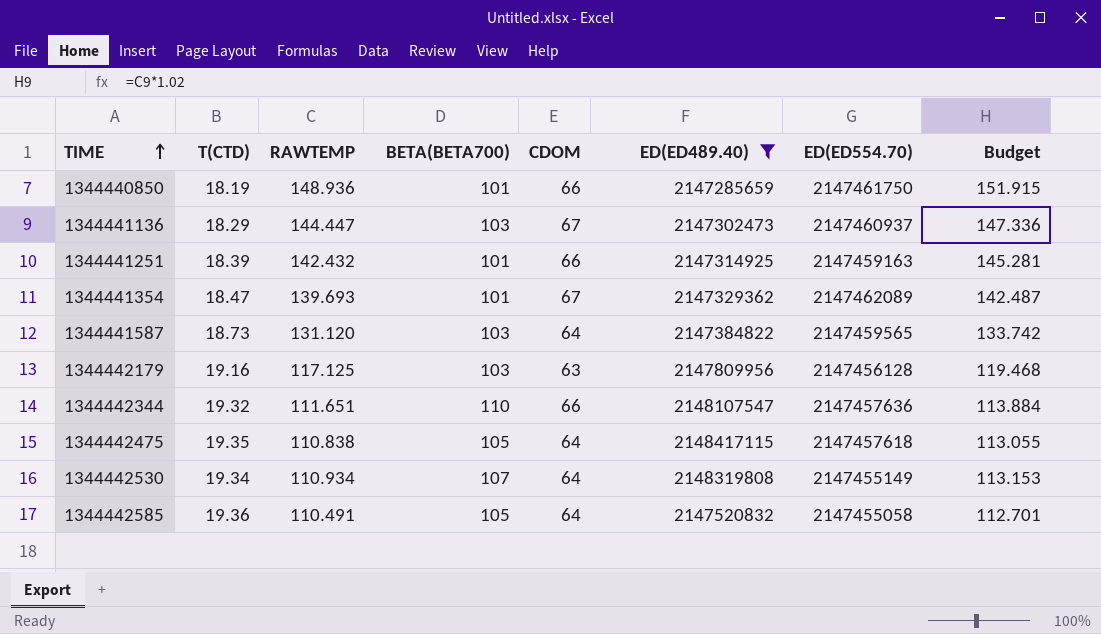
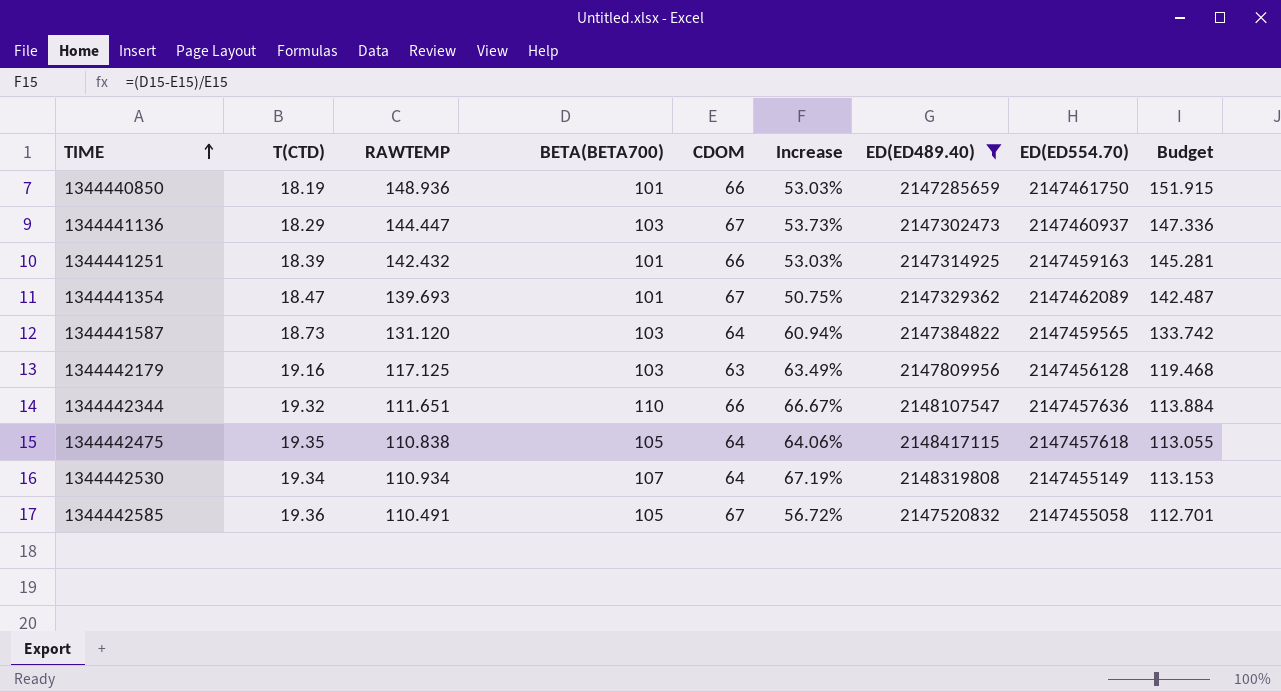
column Increase | formula: none -> ([BETA(BETA700)] - [CDOM]) / [CDOM]
1344442585 | CDOM: 64 -> 67

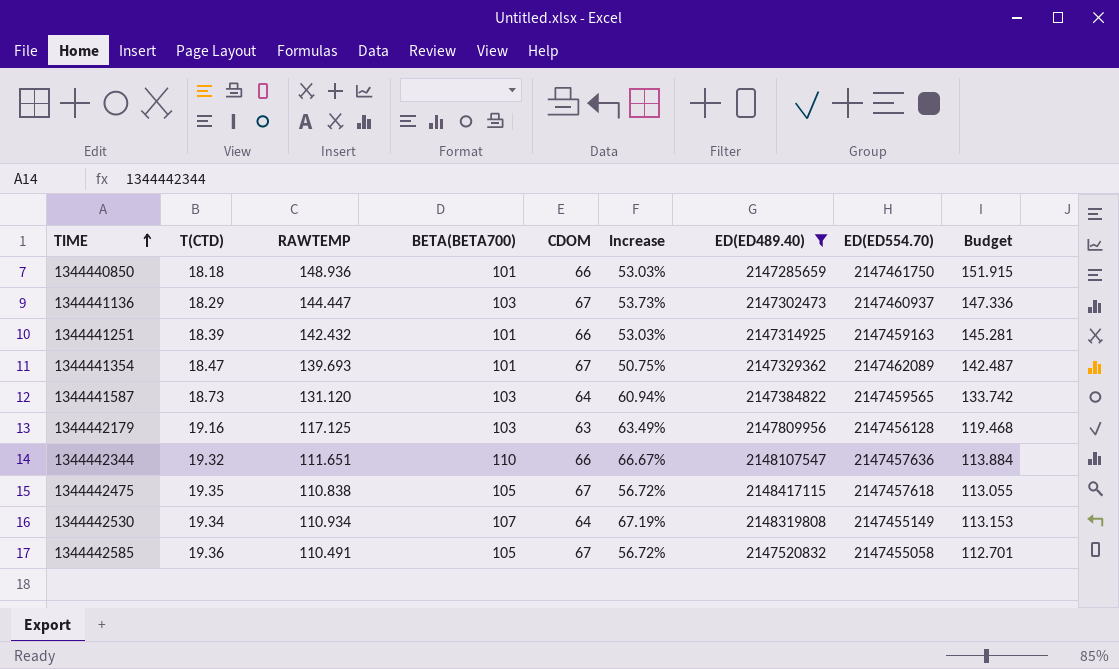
1344440850 | T(CTD): 18.19 -> 18.18
1344442475 | CDOM: 64 -> 67
1344442475 | Increase: 64.06% -> 56.72%

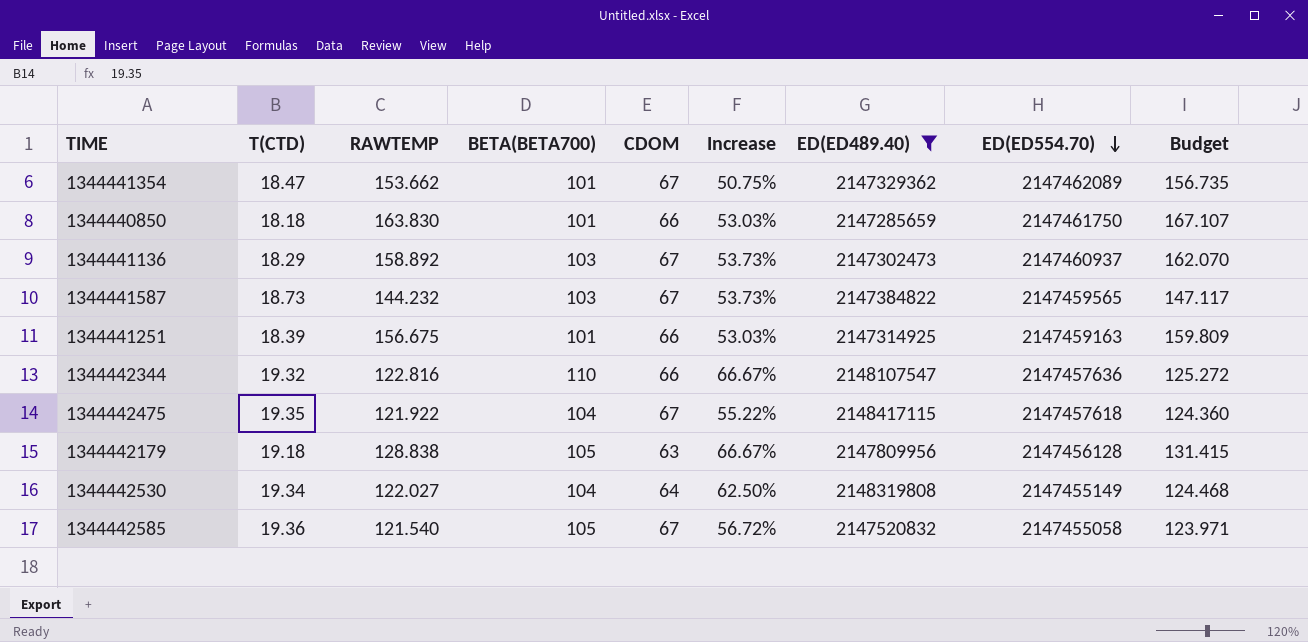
row order: TIME ascending -> ED(ED554.70) descending
1344441354 | RAWTEMP: 139.693 -> 153.662
1344441354 | Budget: 142.487 -> 156.735
1344440850 | RAWTEMP: 148.936 -> 163.830
1344440850 | Budget: 151.915 -> 167.107
1344441136 | RAWTEMP: 144.447 -> 158.892
1344441136 | Budget: 147.336 -> 162.070
1344441587 | RAWTEMP: 131.120 -> 144.232
1344441587 | CDOM: 64 -> 67
1344441587 | Increase: 60.94% -> 53.73%
1344441587 | Budget: 133.742 -> 147.117
1344441251 | RAWTEMP: 142.432 -> 156.675
1344441251 | Budget: 145.281 -> 159.809
1344442344 | RAWTEMP: 111.651 -> 122.816
1344442344 | Budget: 113.884 -> 125.272
1344442475 | RAWTEMP: 110.838 -> 121.922
1344442475 | BETA(BETA700): 105 -> 104
1344442475 | Increase: 56.72% -> 55.22%
1344442475 | Budget: 113.055 -> 124.360
1344442179 | T(CTD): 19.16 -> 19.18
1344442179 | RAWTEMP: 117.125 -> 128.838
1344442179 | BETA(BETA700): 103 -> 105
1344442179 | Increase: 63.49% -> 66.67%
1344442179 | Budget: 119.468 -> 131.415
1344442530 | RAWTEMP: 110.934 -> 122.027
1344442530 | BETA(BETA700): 107 -> 104
1344442530 | Increase: 67.19% -> 62.50%
1344442530 | Budget: 113.153 -> 124.468
1344442585 | RAWTEMP: 110.491 -> 121.540
1344442585 | Budget: 112.701 -> 123.971

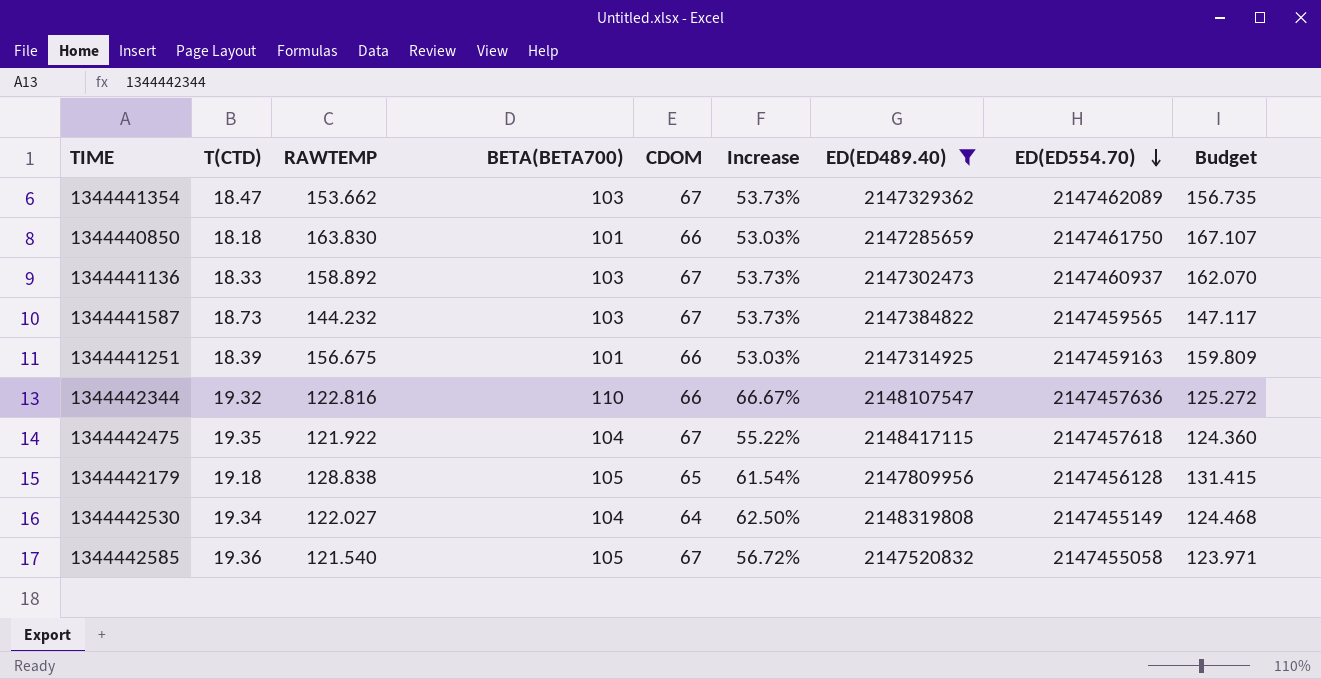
1344441354 | BETA(BETA700): 101 -> 103
1344441354 | Increase: 50.75% -> 53.73%
1344441136 | T(CTD): 18.29 -> 18.33
1344442179 | CDOM: 63 -> 65
1344442179 | Increase: 66.67% -> 61.54%

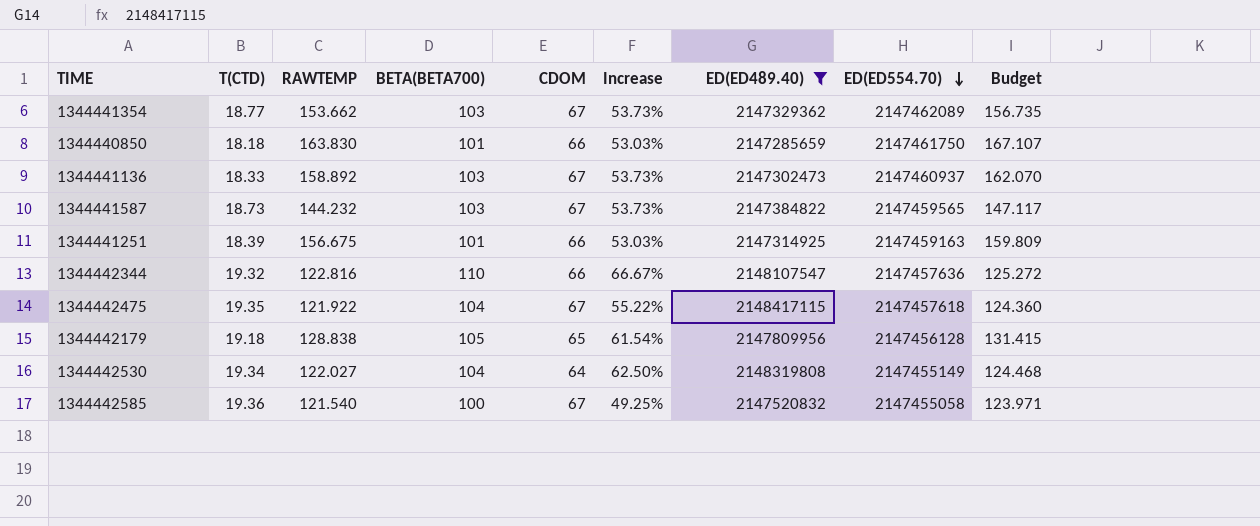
1344441354 | T(CTD): 18.47 -> 18.77
1344442585 | BETA(BETA700): 105 -> 100
1344442585 | Increase: 56.72% -> 49.25%

